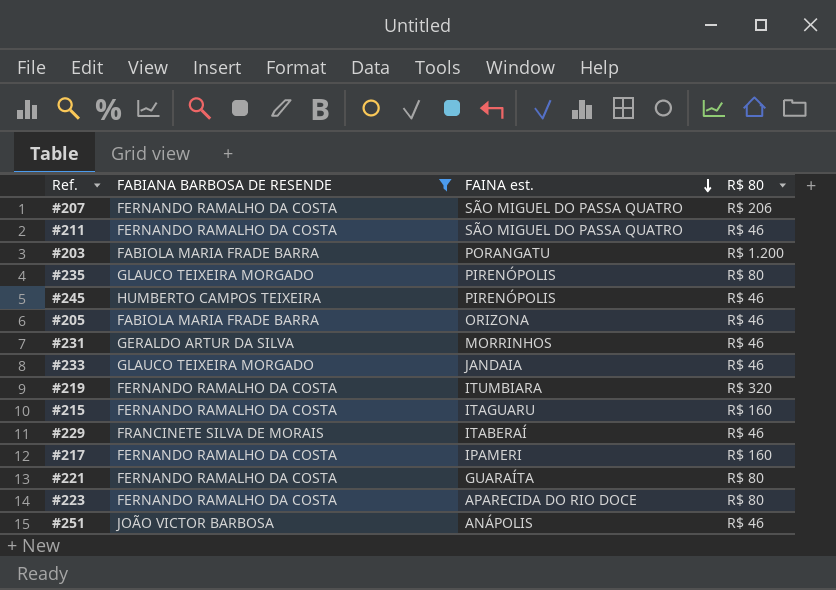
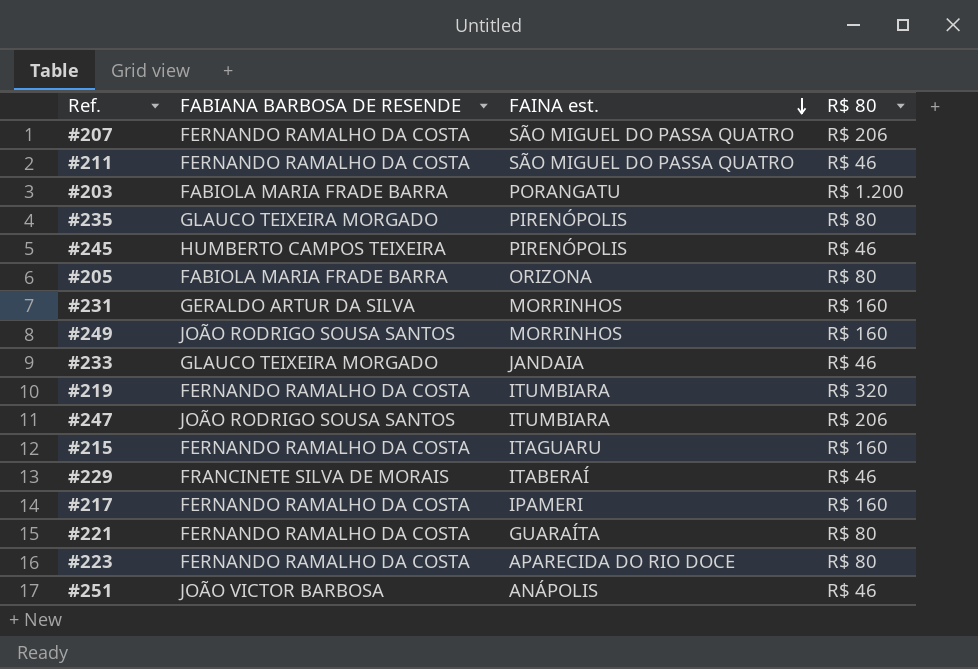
filter: FABIANA BARBOSA DE RESENDE != JOÃO RODRIGO SOUSA SANTOS -> none
#205 | R$ 80: R$ 46 -> R$ 80
#231 | R$ 80: R$ 46 -> R$ 160

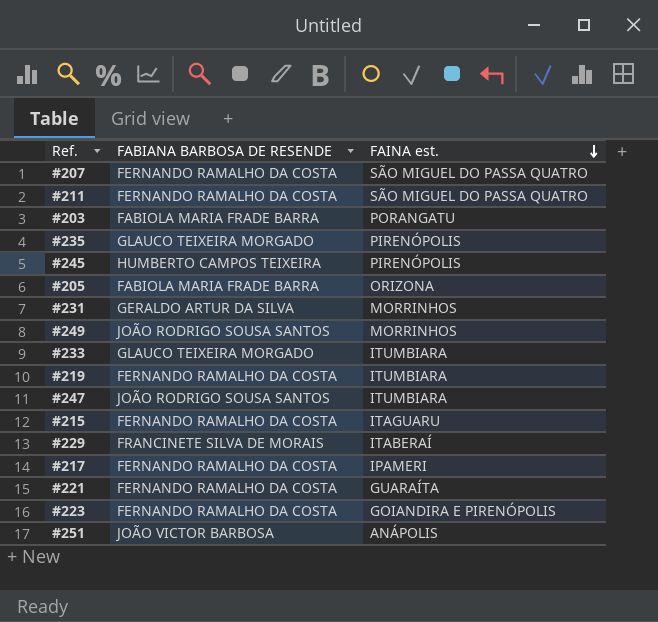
column R$ 80 | position: 4 -> none
#233 | FAINA est.: JANDAIA -> ITUMBIARA
#223 | FAINA est.: APARECIDA DO RIO DOCE -> GOIANDIRA E PIRENÓPOLIS

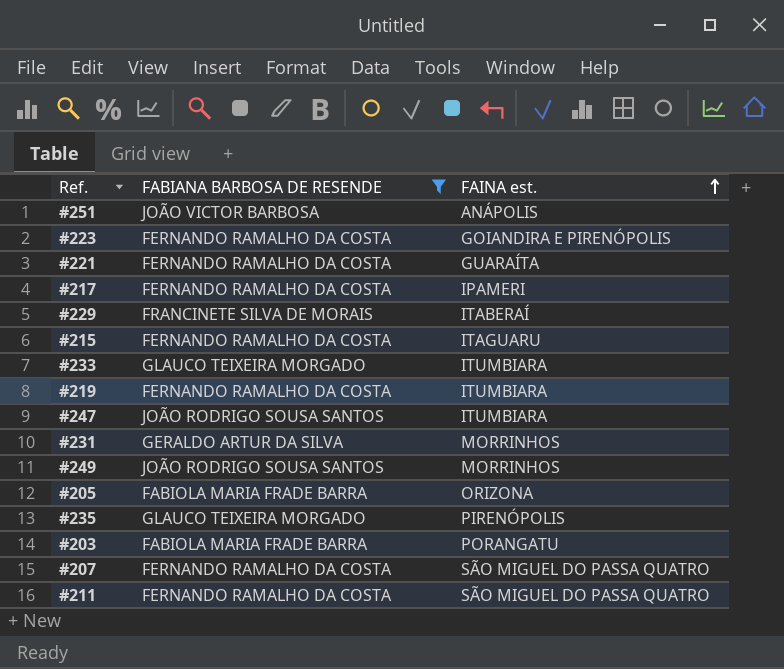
filter: none -> FABIANA BARBOSA DE RESENDE != HUMBERTO CAMPOS TEIXEIRA
row order: FAINA est. descending -> FAINA est. ascending

